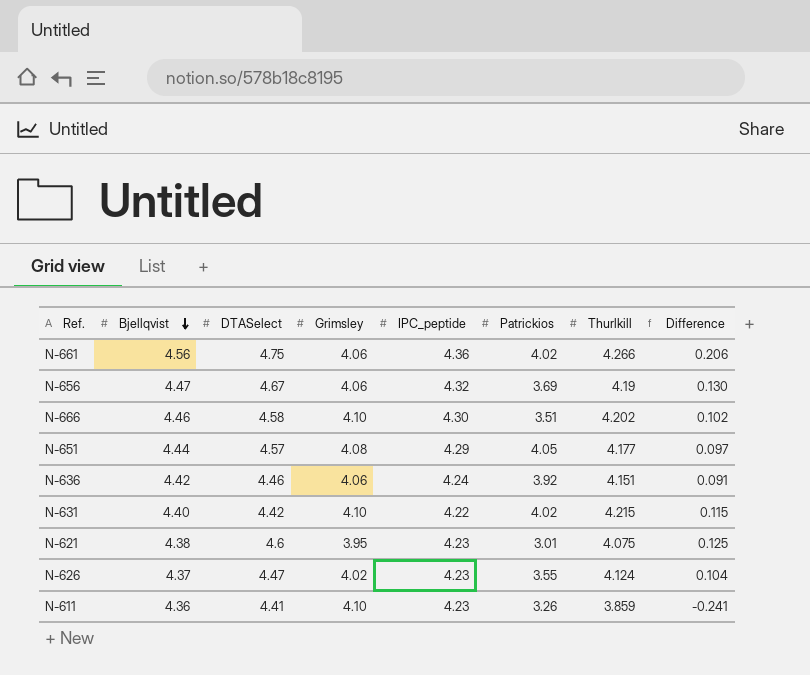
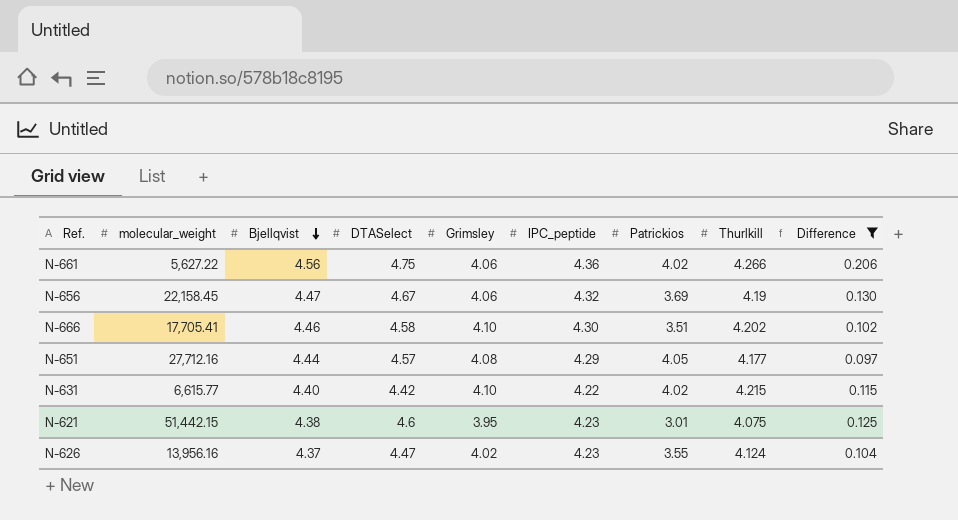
filter: none -> Difference >= 0.097
column molecular_weight | position: none -> 2

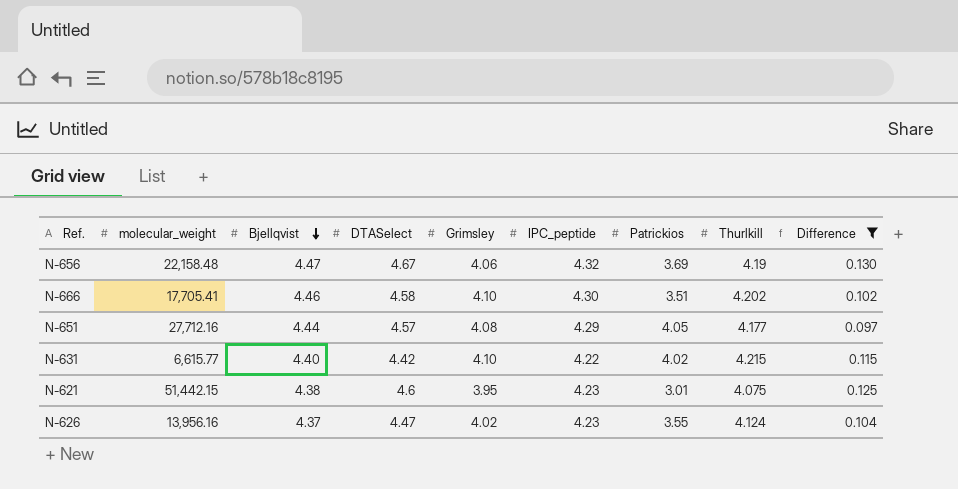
row N-661: 5,627.22 | 4.56 | 4.75 | 4.06 | 4.36 | 4.02 | 4.266 | 0.206 -> none
N-656 | molecular_weight: 22,158.45 -> 22,158.48

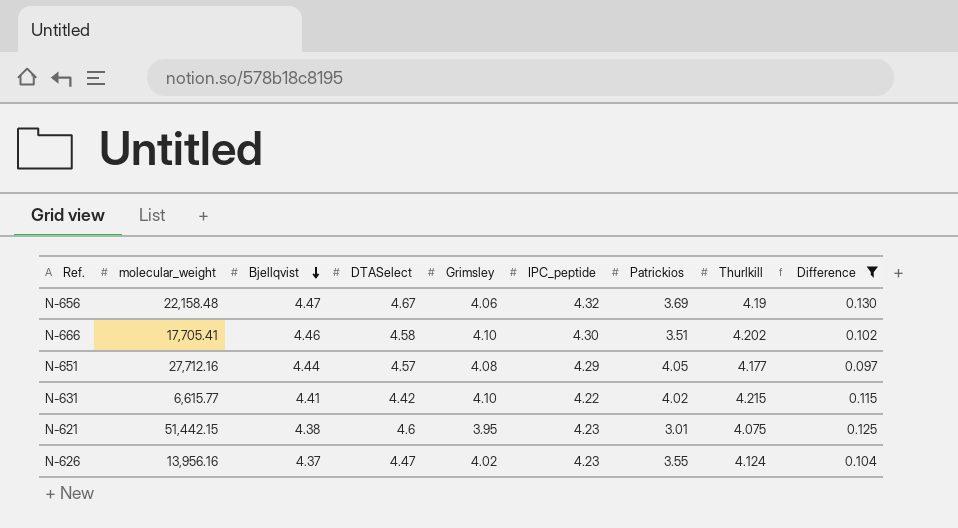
N-631 | Bjellqvist: 4.40 -> 4.41

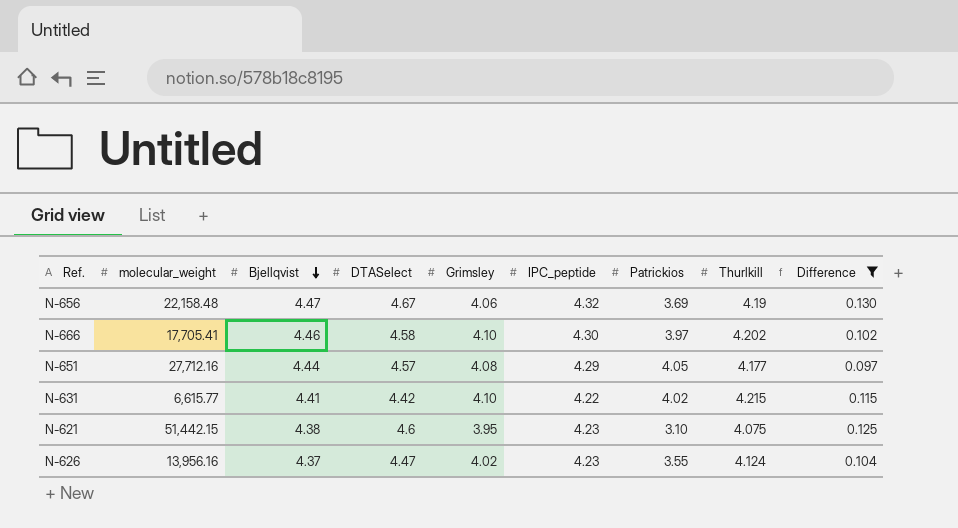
N-666 | Patrickios: 3.51 -> 3.97
N-621 | Patrickios: 3.01 -> 3.10

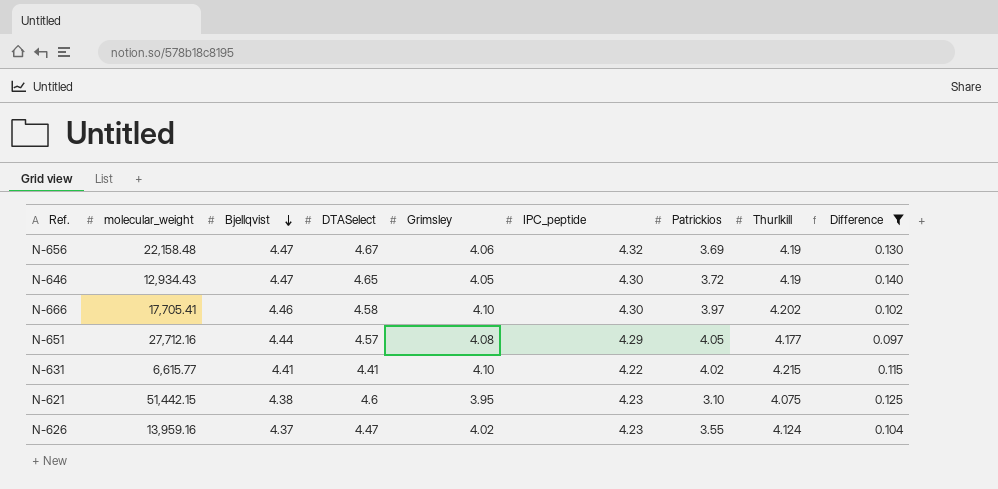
row N-646: none -> 12,934.43 | 4.47 | 4.65 | 4.05 | 4.30 | 3.72 | 4.19 | 0.140
N-631 | DTASelect: 4.42 -> 4.41
N-626 | molecular_weight: 13,956.16 -> 13,959.16

